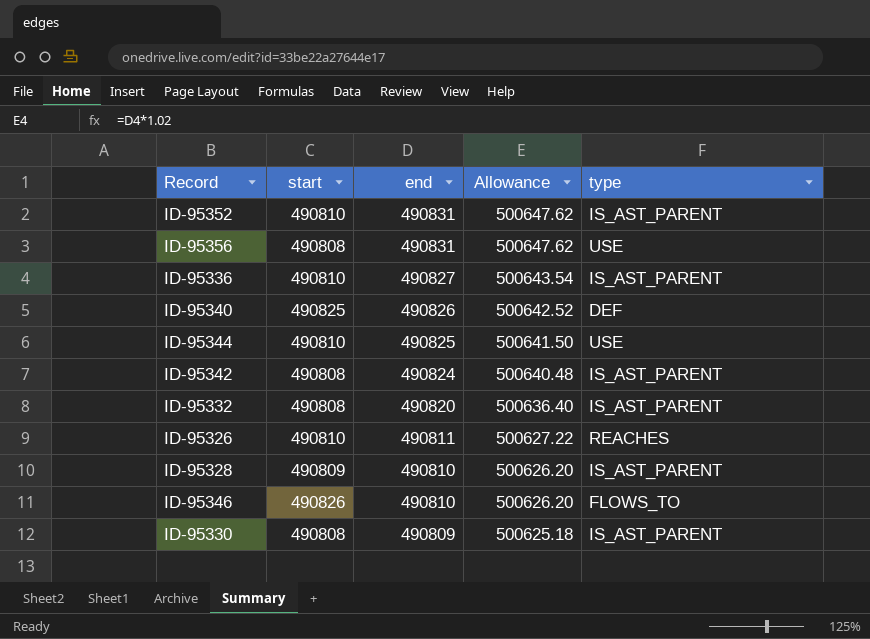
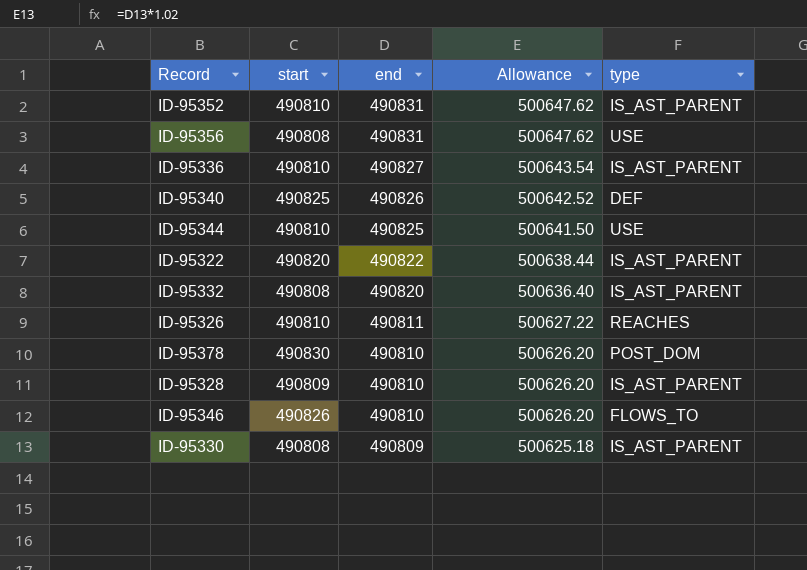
row ID-95342: 490808 | 490824 | 500640.48 | IS_AST_PARENT -> none
row ID-95322: none -> 490820 | 490822 | 500638.44 | IS_AST_PARENT
row ID-95378: none -> 490830 | 490810 | 500626.20 | POST_DOM

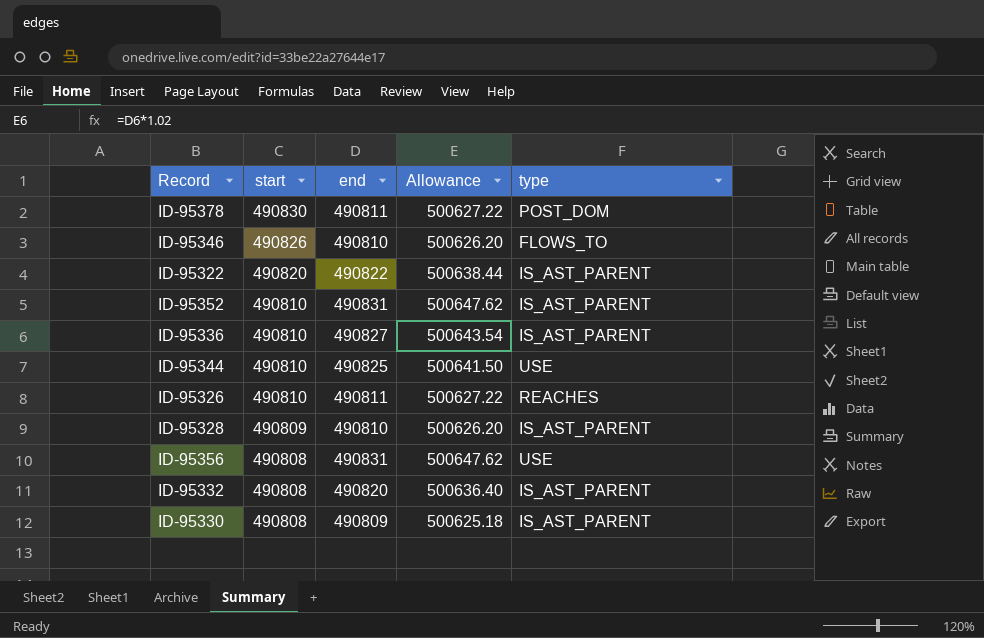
row order: end descending -> start descending
row ID-95340: 490825 | 490826 | 500642.52 | DEF -> none
ID-95378 | end: 490810 -> 490811
ID-95378 | Allowance: 500626.20 -> 500627.22

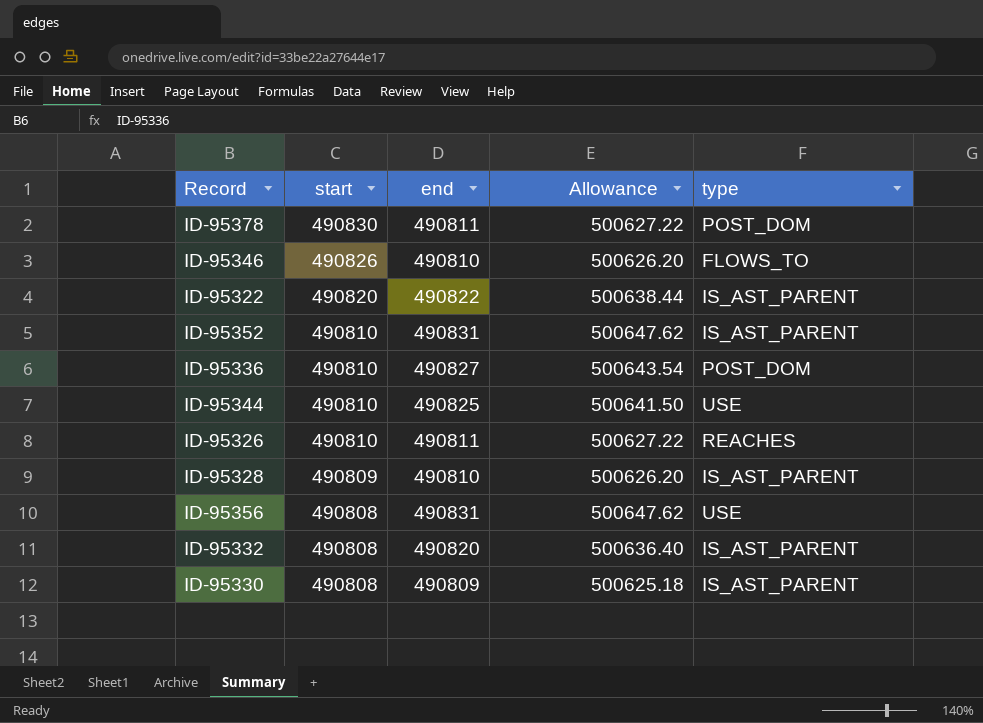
ID-95336 | type: IS_AST_PARENT -> POST_DOM

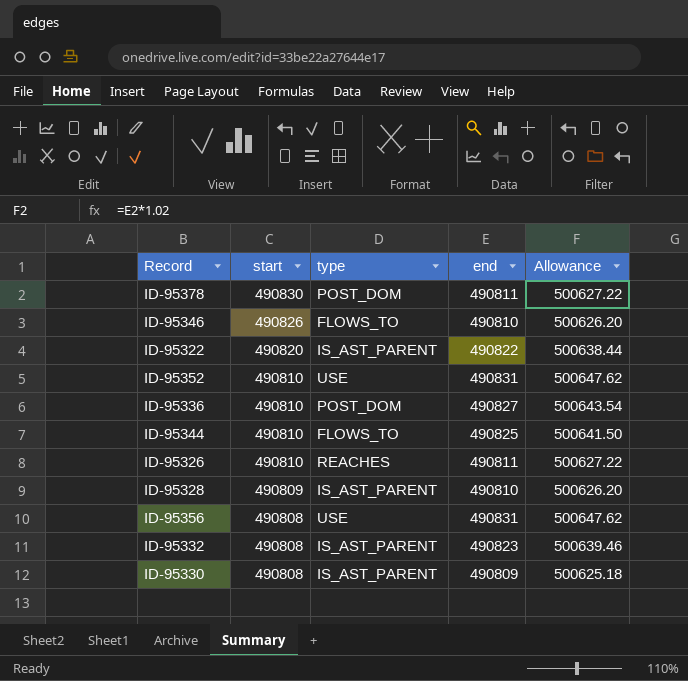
column type | position: 5 -> 3
ID-95352 | type: IS_AST_PARENT -> USE
ID-95344 | type: USE -> FLOWS_TO
ID-95332 | end: 490820 -> 490823
ID-95332 | Allowance: 500636.40 -> 500639.46

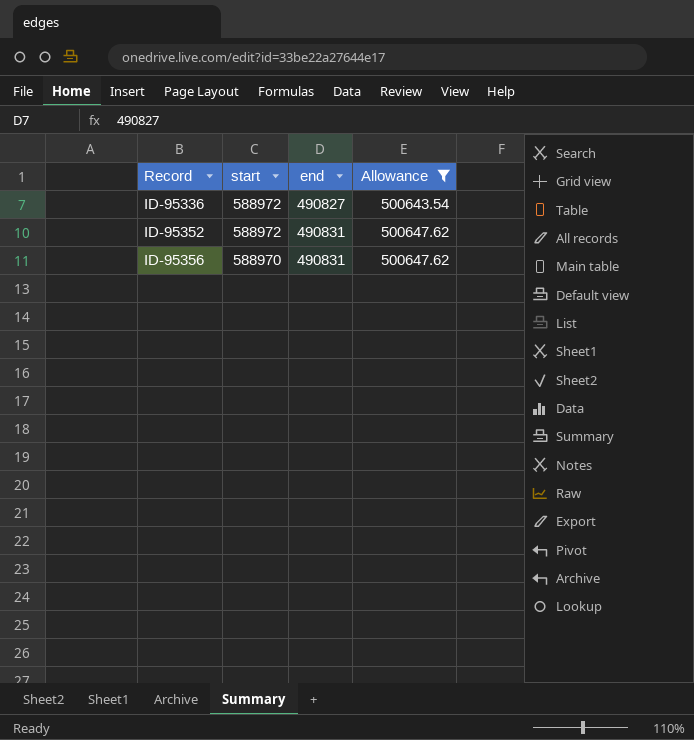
filter: none -> Allowance >= 500643.54
row order: start descending -> Record ascending
column type | position: 3 -> none
ID-95336 | start: 490810 -> 588972
ID-95352 | start: 490810 -> 588972
ID-95356 | start: 490808 -> 588970

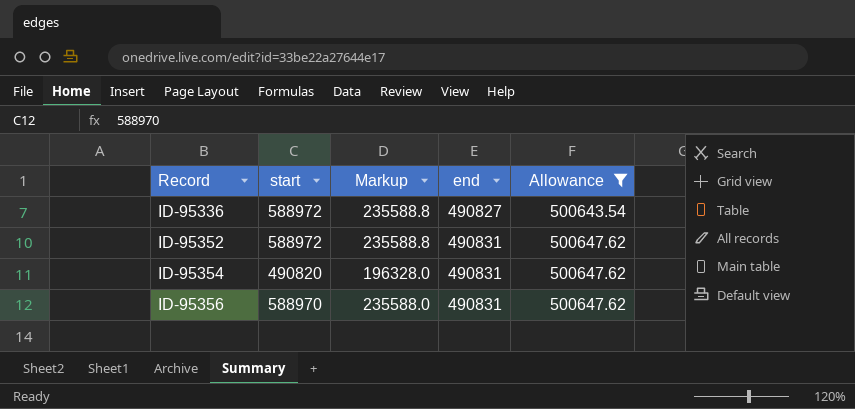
column Markup | formula: none -> [start] * 0.4
row ID-95354: none -> 490820 | 196328.0 | 490831 | 500647.62

